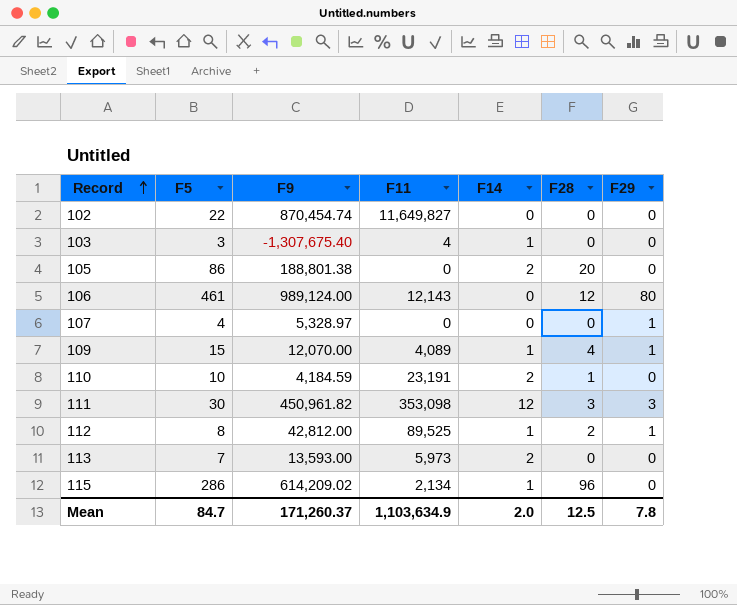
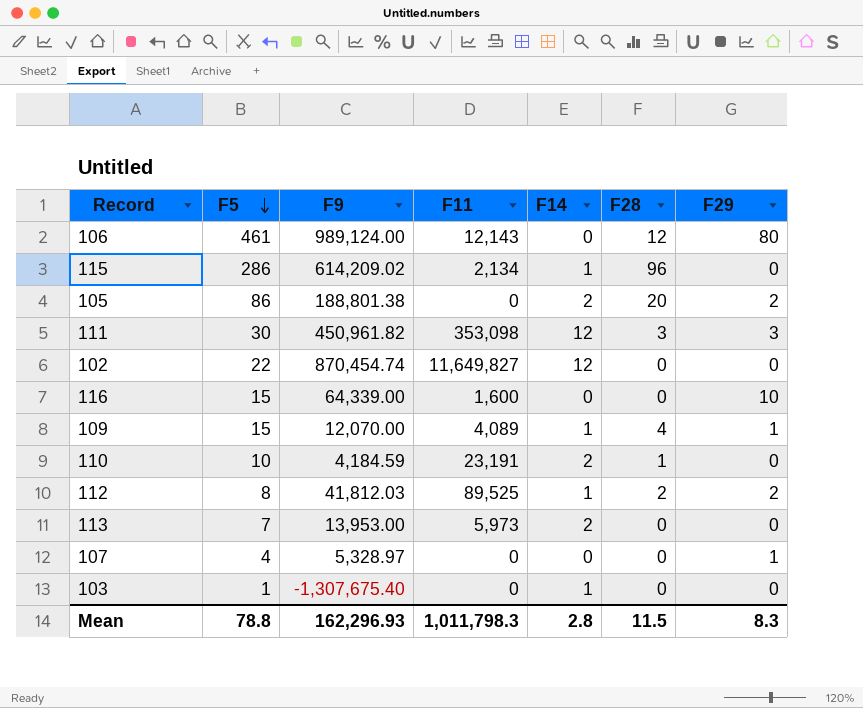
row order: Record ascending -> F5 descending
105 | F29: 0 -> 2
102 | F14: 0 -> 12
row 116: none -> 15 | 64,339.00 | 1,600 | 0 | 0 | 10
112 | F9: 42,812.00 -> 41,812.03
112 | F29: 1 -> 2
113 | F9: 13,593.00 -> 13,953.00
103 | F5: 3 -> 1
103 | F11: 4 -> 0
Mean | F5: 84.7 -> 78.8
Mean | F9: 171,260.37 -> 162,296.93
Mean | F11: 1,103,634.9 -> 1,011,798.3
Mean | F14: 2.0 -> 2.8
Mean | F28: 12.5 -> 11.5
Mean | F29: 7.8 -> 8.3

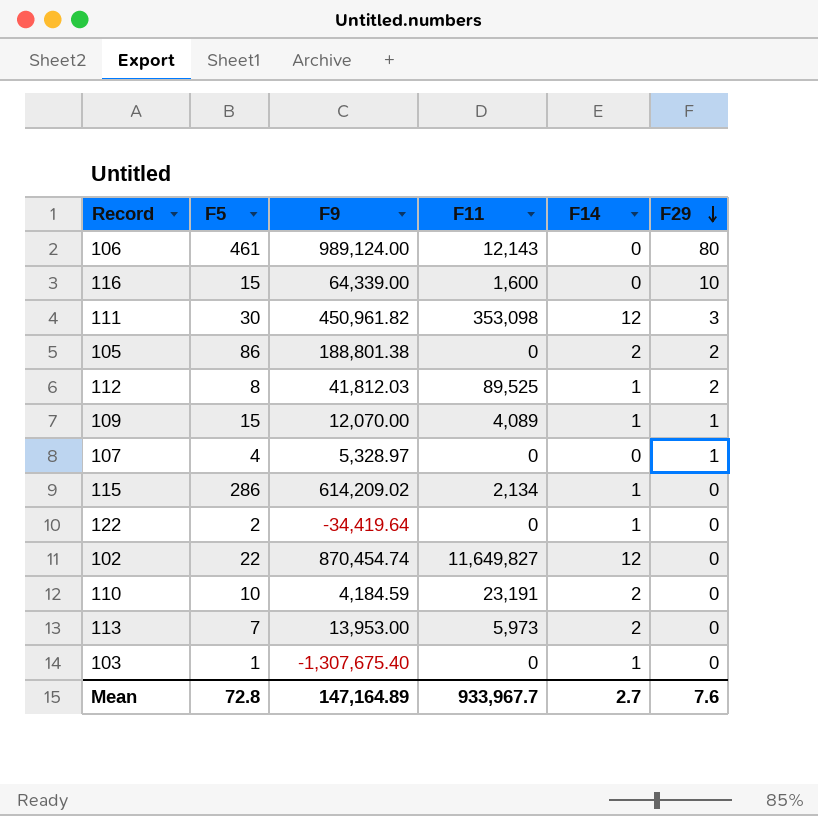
row order: F5 descending -> F29 descending
column F28 | position: 6 -> none
row 122: none -> 2 | -34,419.64 | 0 | 1 | 0
Mean | F5: 78.8 -> 72.8
Mean | F9: 162,296.93 -> 147,164.89
Mean | F11: 1,011,798.3 -> 933,967.7
Mean | F14: 2.8 -> 2.7
Mean | F29: 8.3 -> 7.6

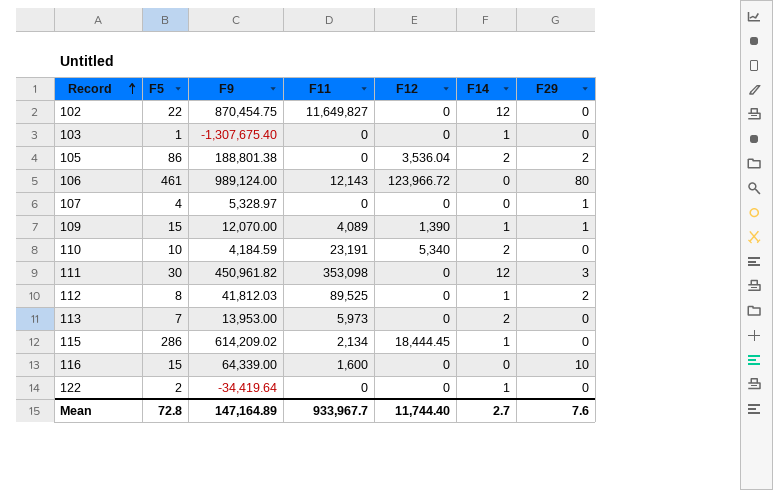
row order: F29 descending -> Record ascending
column F12 | position: none -> 5
102 | F9: 870,454.74 -> 870,454.75

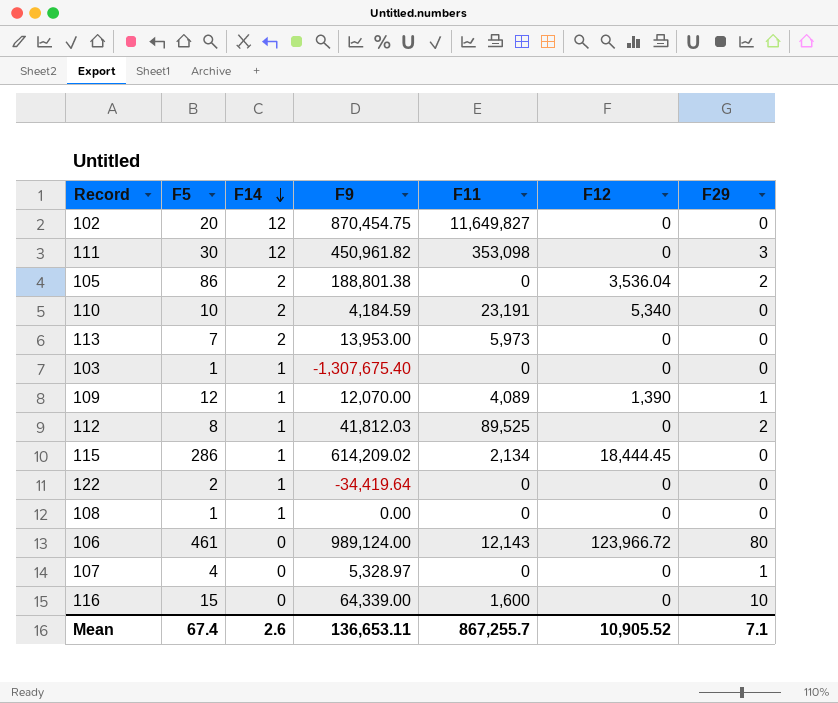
row order: Record ascending -> F14 descending
column F14 | position: 6 -> 3
102 | F5: 22 -> 20
109 | F5: 15 -> 12
row 108: none -> 1 | 1 | 0.00 | 0 | 0 | 0
Mean | F5: 72.8 -> 67.4
Mean | F14: 2.7 -> 2.6
Mean | F9: 147,164.89 -> 136,653.11
Mean | F11: 933,967.7 -> 867,255.7
Mean | F12: 11,744.40 -> 10,905.52
Mean | F29: 7.6 -> 7.1

